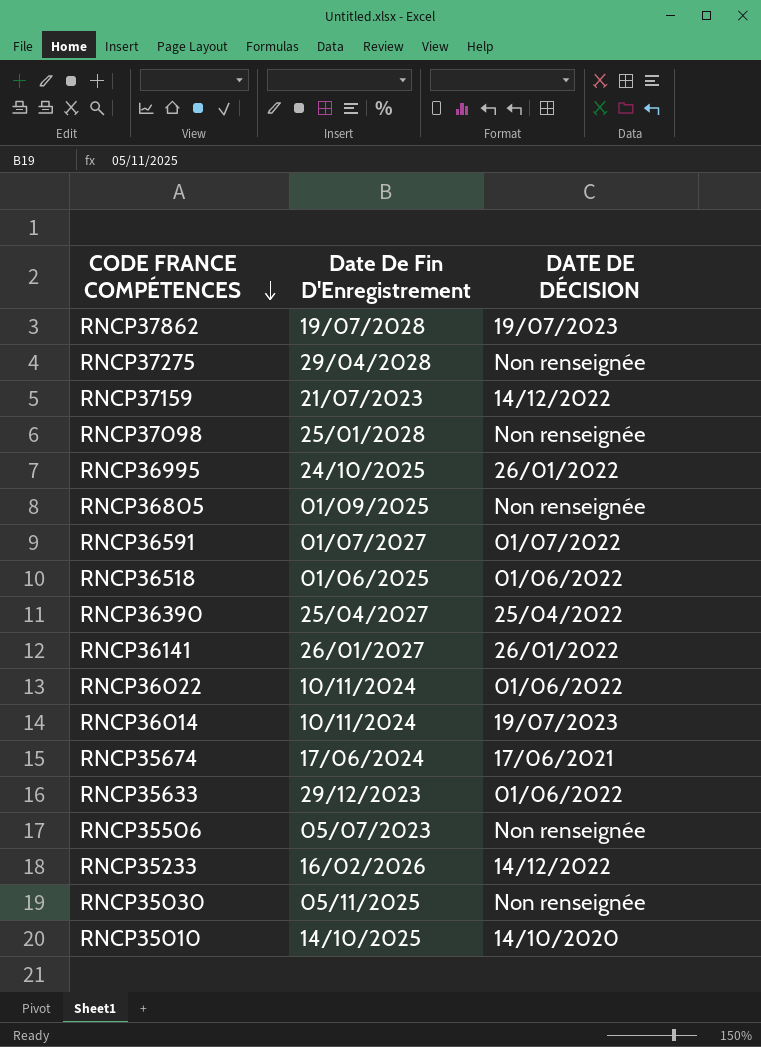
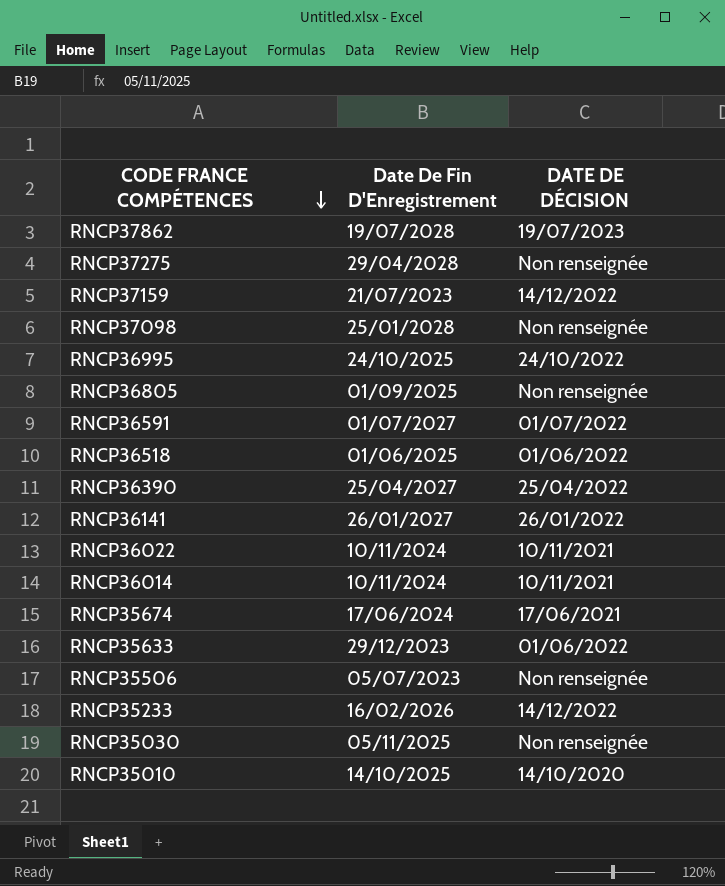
RNCP36995 | DATE DE DÉCISION: 26/01/2022 -> 24/10/2022
RNCP36022 | DATE DE DÉCISION: 01/06/2022 -> 10/11/2021
RNCP36014 | DATE DE DÉCISION: 19/07/2023 -> 10/11/2021

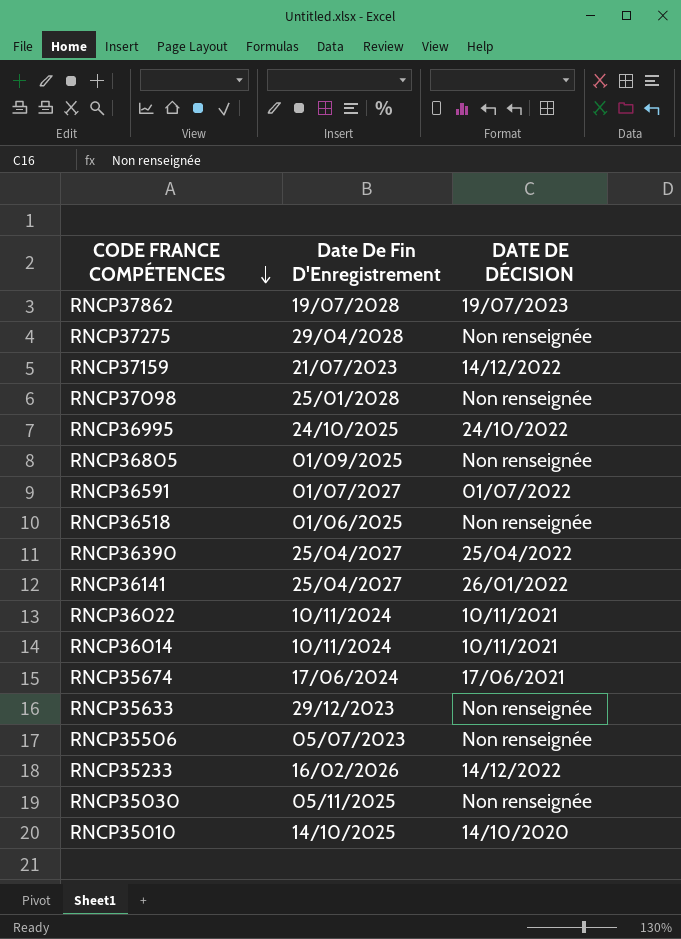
RNCP36518 | DATE DE DÉCISION: 01/06/2022 -> Non renseignée
RNCP36141 | Date De Fin D'Enregistrement: 26/01/2027 -> 25/04/2027
RNCP35633 | DATE DE DÉCISION: 01/06/2022 -> Non renseignée

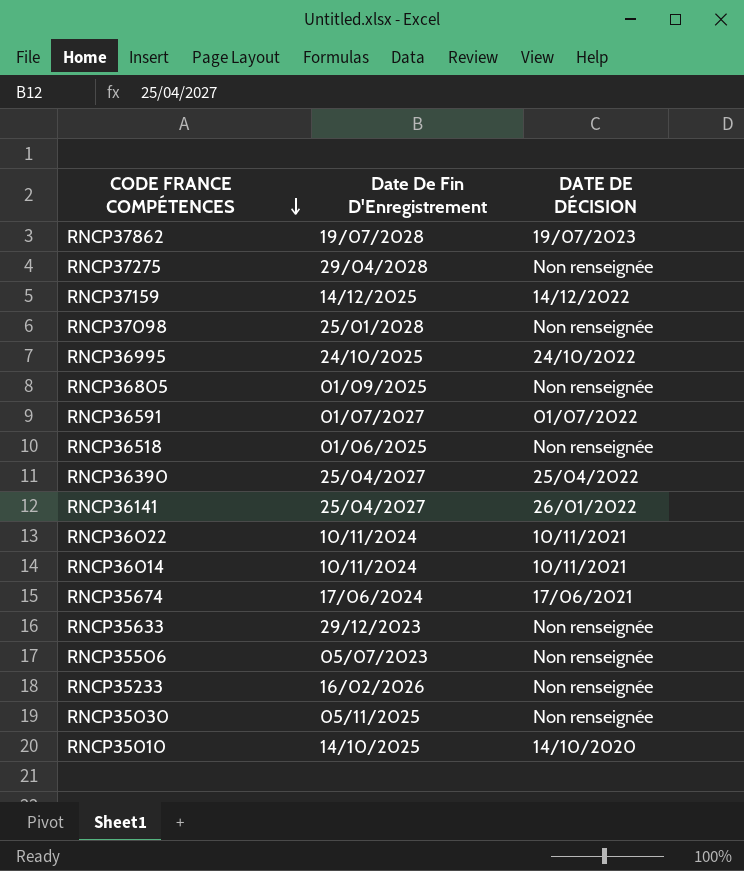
RNCP37159 | Date De Fin D'Enregistrement: 21/07/2023 -> 14/12/2025
RNCP35233 | DATE DE DÉCISION: 14/12/2022 -> Non renseignée

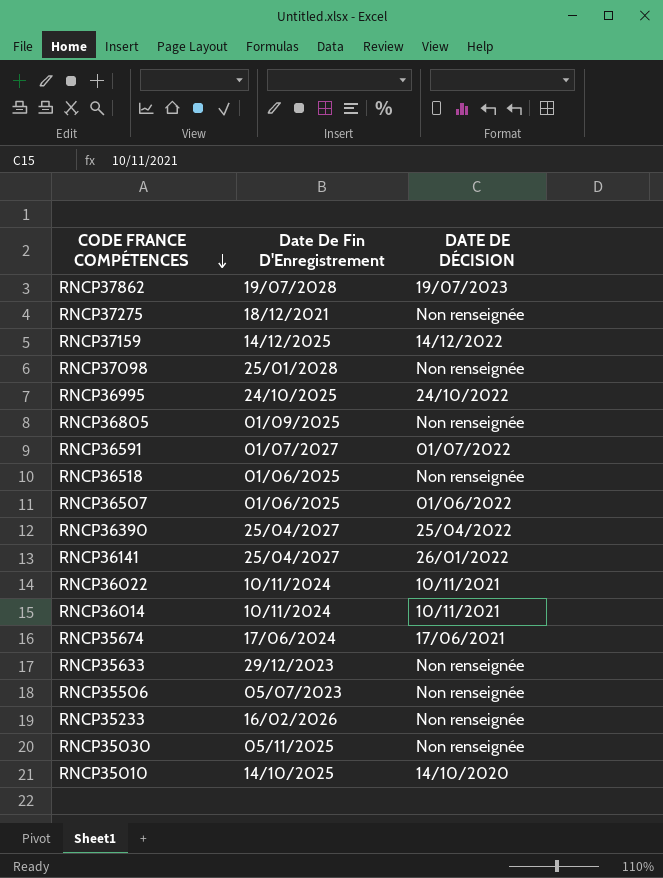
RNCP37275 | Date De Fin D'Enregistrement: 29/04/2028 -> 18/12/2021
row RNCP36507: none -> 01/06/2025 | 01/06/2022

